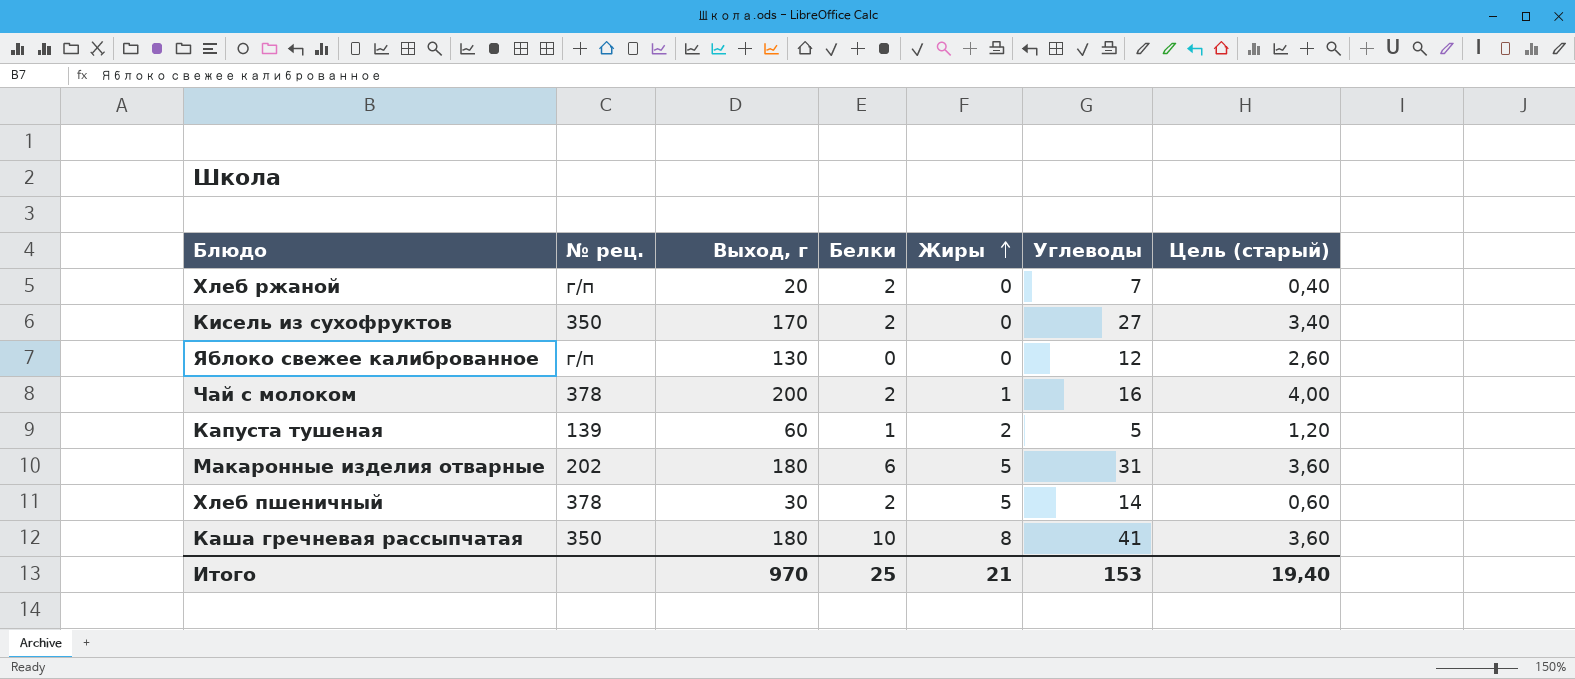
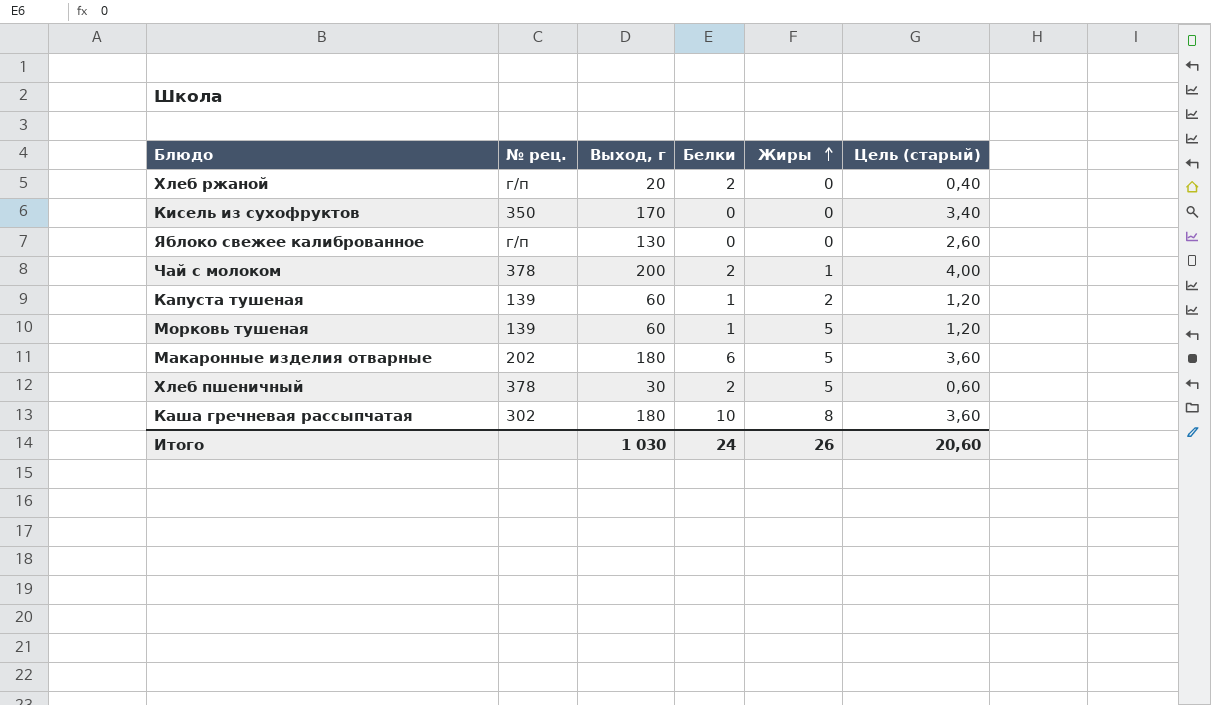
column Углеводы | position: 6 -> none
Кисель из сухофруктов | Белки: 2 -> 0
row Морковь тушеная: none -> 139 | 60 | 1 | 5 | 1,20
Каша гречневая рассыпчатая | № рец.: 350 -> 302
Итого | Выход, г: 970 -> 1 030
Итого | Белки: 25 -> 24
Итого | Жиры: 21 -> 26
Итого | Цель (старый): 19,40 -> 20,60

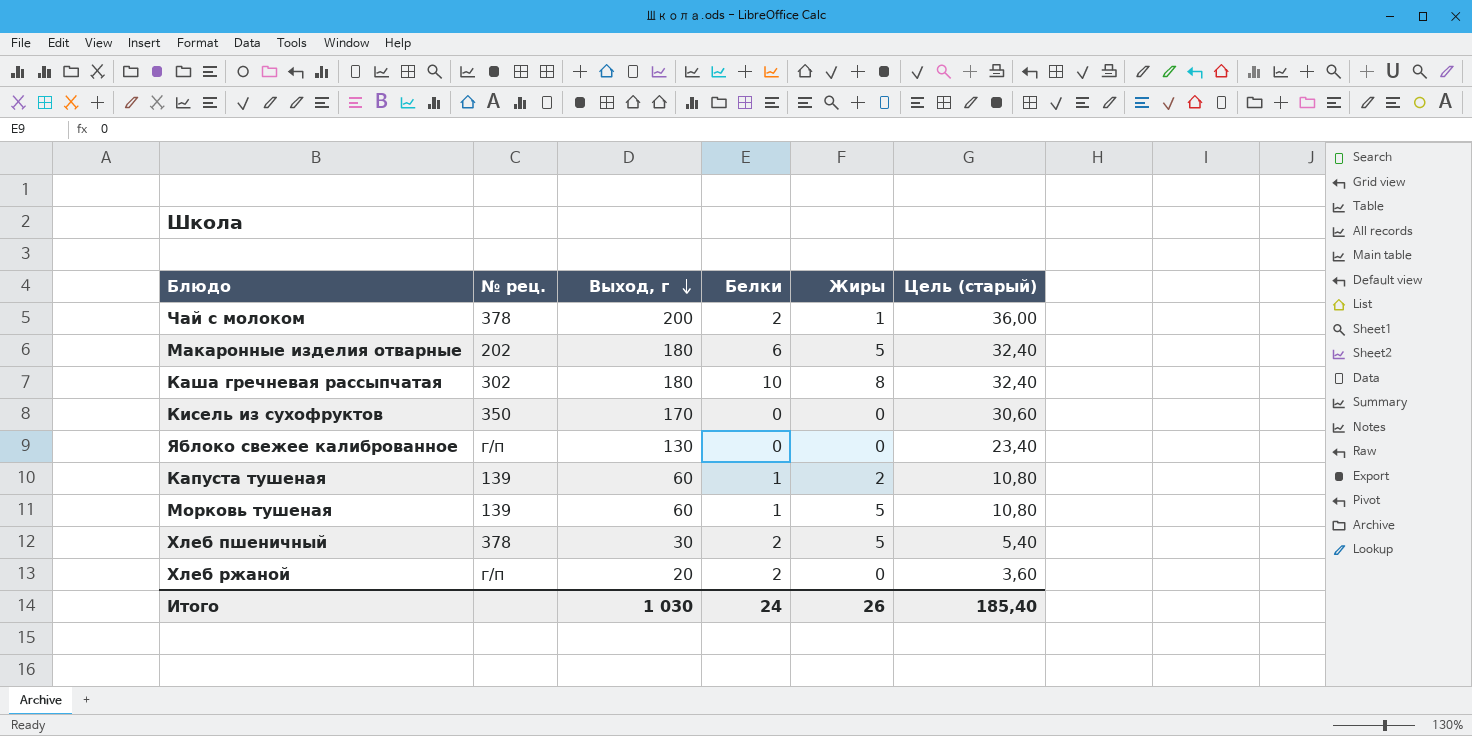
row order: Жиры ascending -> Выход, г descending
column Цель (старый) | formula: [Выход, г] * 0,02 -> [Выход, г] * 0,18
Итого | Цель (старый): 20,60 -> 185,40

